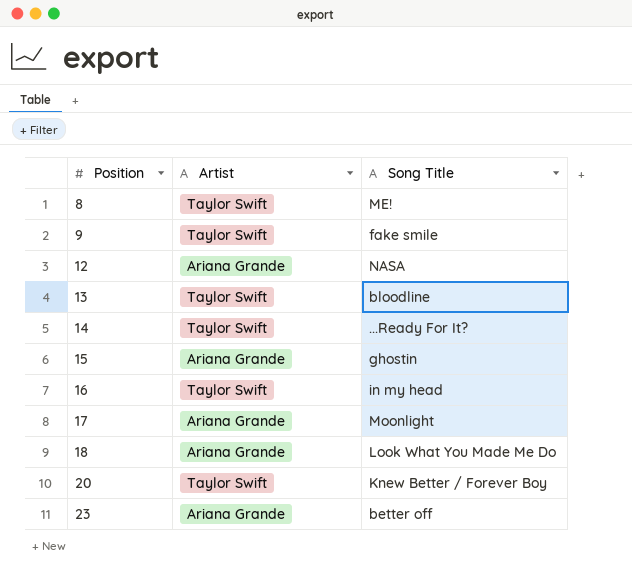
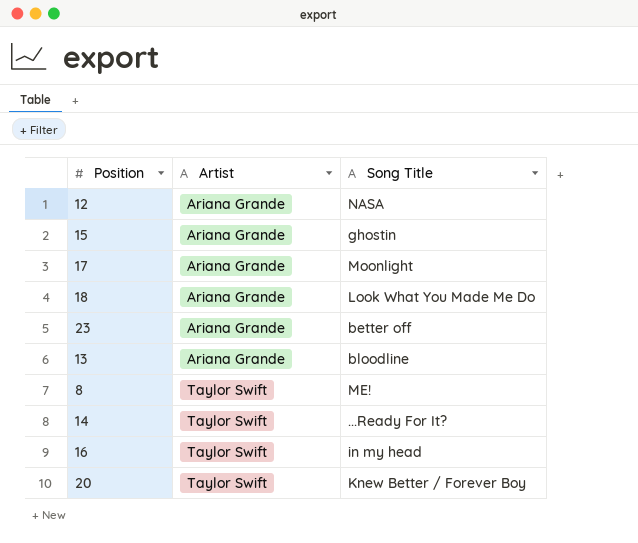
row order: Position ascending -> Artist ascending
row 9: Taylor Swift | fake smile -> none
13 | Artist: Taylor Swift -> Ariana Grande

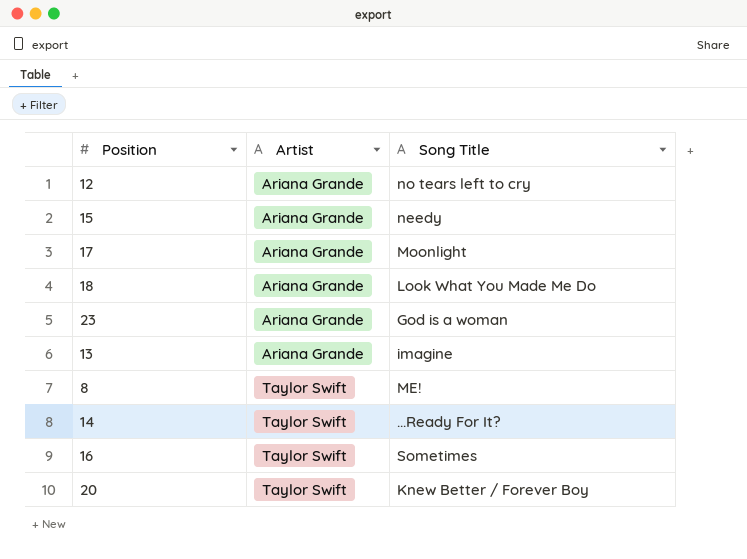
12 | Song Title: NASA -> no tears left to cry
15 | Song Title: ghostin -> needy
23 | Song Title: better off -> God is a woman
13 | Song Title: bloodline -> imagine
16 | Song Title: in my head -> Sometimes

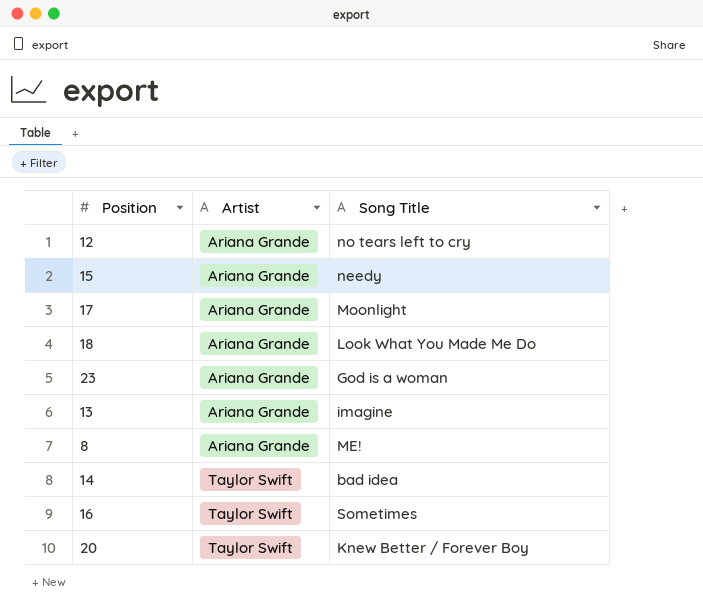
8 | Artist: Taylor Swift -> Ariana Grande
14 | Song Title: ...Ready For It? -> bad idea

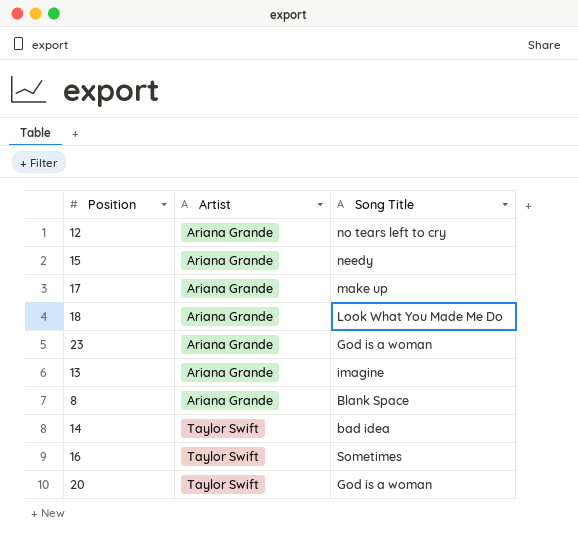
17 | Song Title: Moonlight -> make up
8 | Song Title: ME! -> Blank Space
20 | Song Title: Knew Better / Forever Boy -> God is a woman

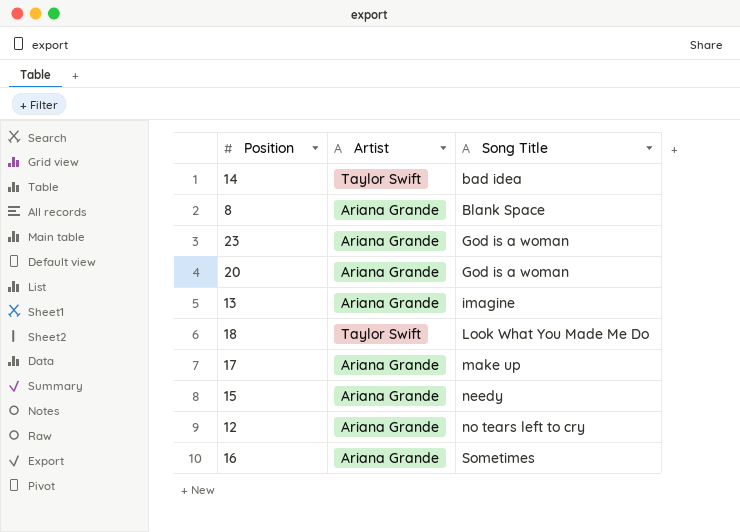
row order: Artist ascending -> Song Title ascending
20 | Artist: Taylor Swift -> Ariana Grande
18 | Artist: Ariana Grande -> Taylor Swift
16 | Artist: Taylor Swift -> Ariana Grande

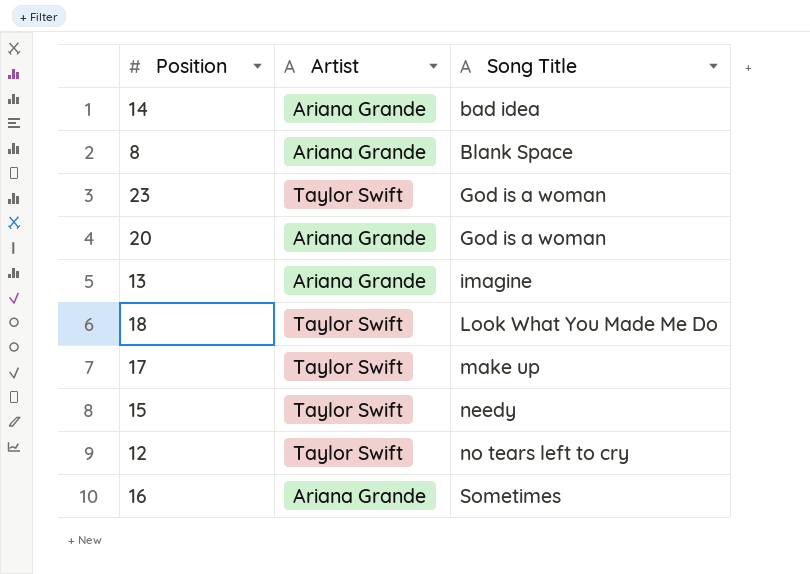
14 | Artist: Taylor Swift -> Ariana Grande
23 | Artist: Ariana Grande -> Taylor Swift
17 | Artist: Ariana Grande -> Taylor Swift
15 | Artist: Ariana Grande -> Taylor Swift
12 | Artist: Ariana Grande -> Taylor Swift

